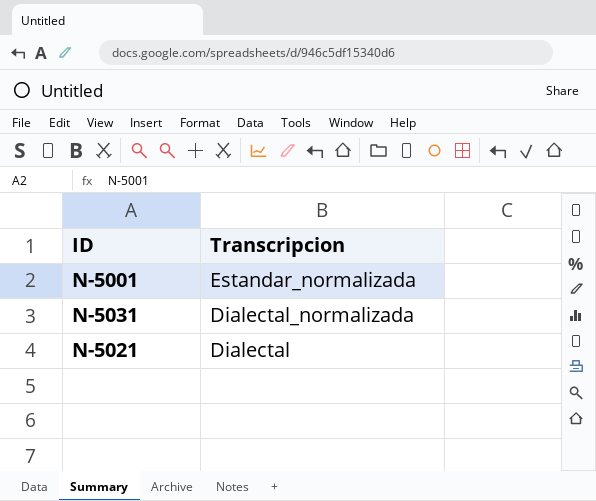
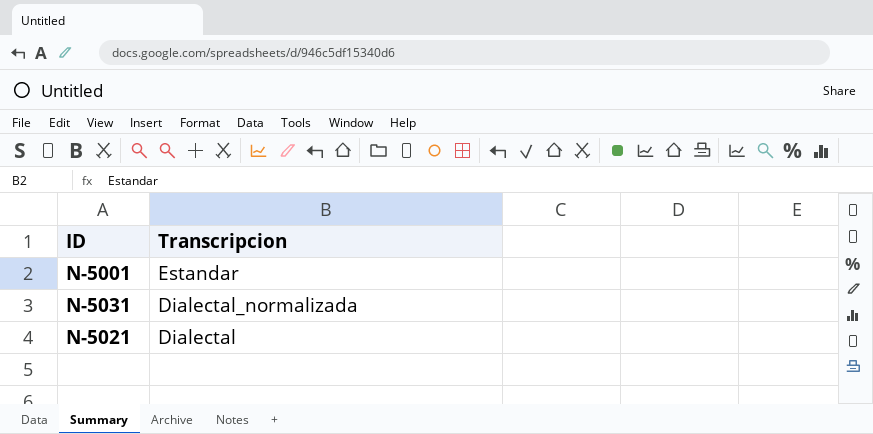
N-5001 | Transcripcion: Estandar_normalizada -> Estandar

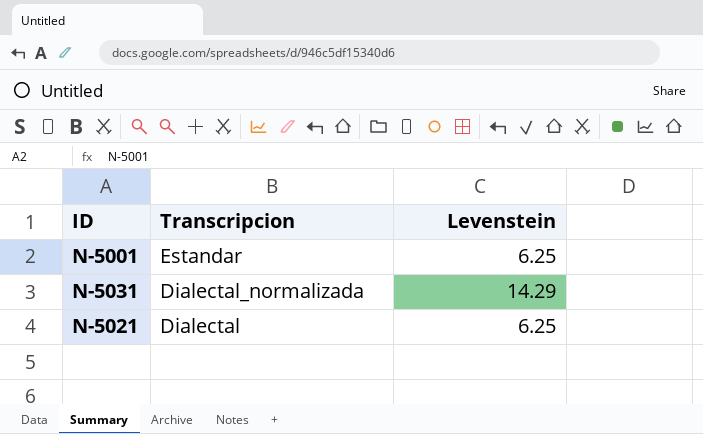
column Levenstein | position: none -> 3

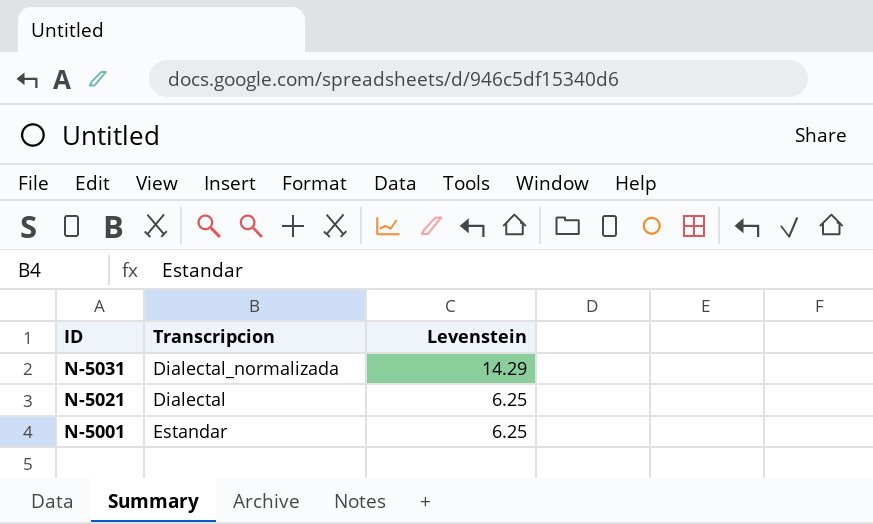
row order: Transcripcion descending -> ID descending

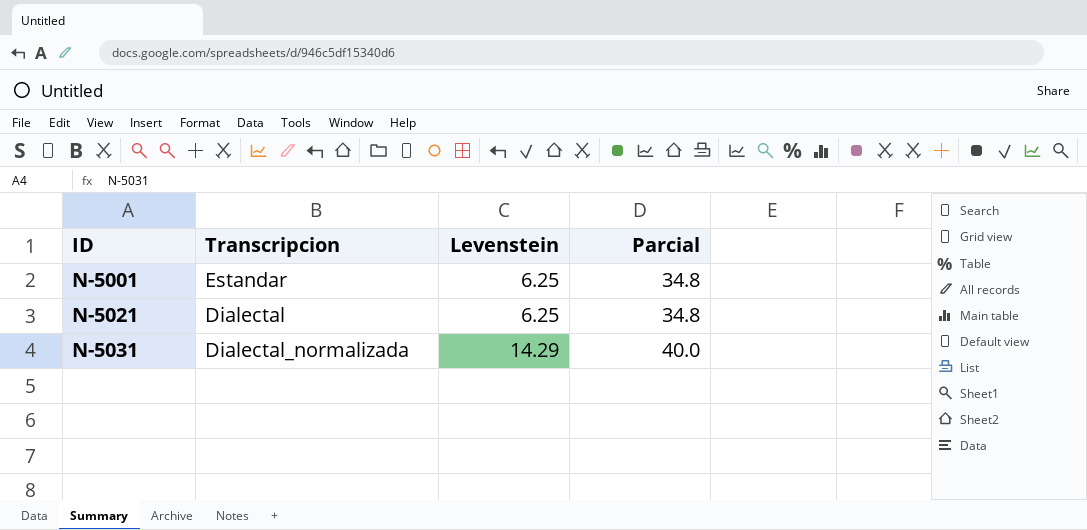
row order: ID descending -> ID ascending
column Parcial | position: none -> 4

